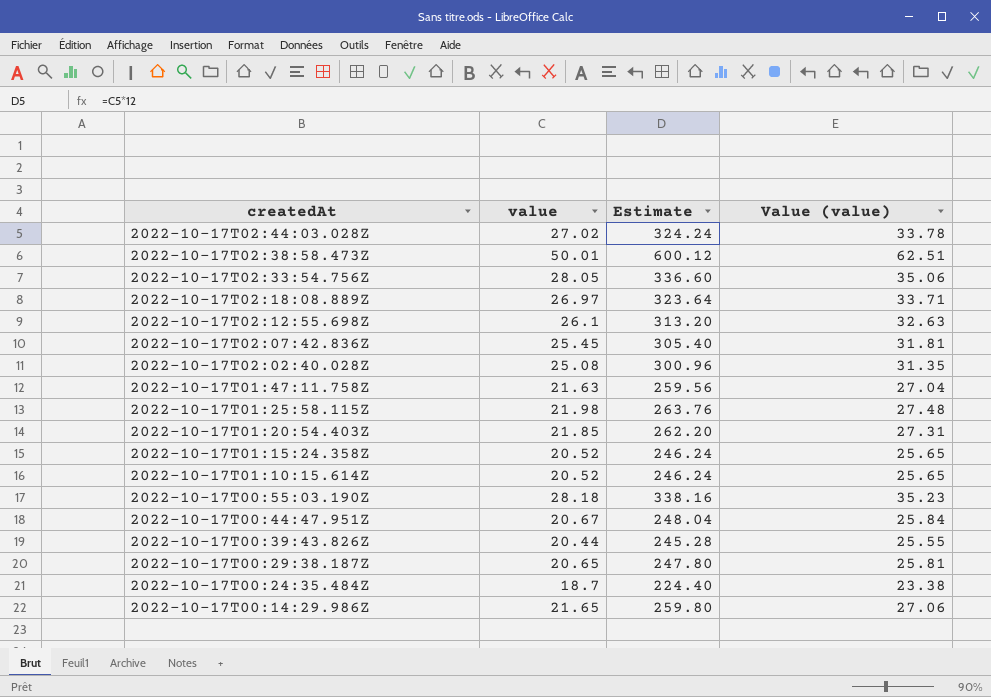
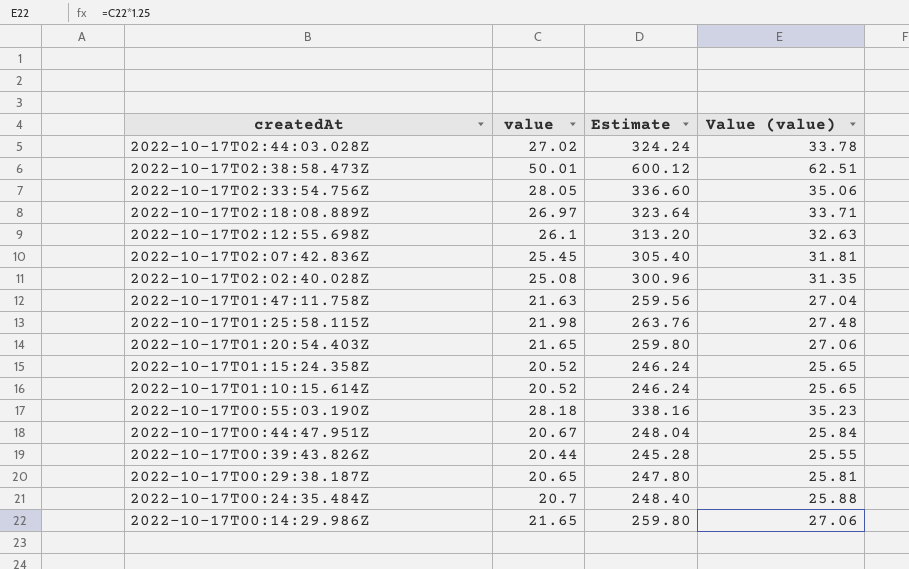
2022-10-17T01:20:54.403Z | value: 21.85 -> 21.65
2022-10-17T01:20:54.403Z | Estimate: 262.20 -> 259.80
2022-10-17T01:20:54.403Z | Value (value): 27.31 -> 27.06
2022-10-17T00:24:35.484Z | value: 18.7 -> 20.7
2022-10-17T00:24:35.484Z | Estimate: 224.40 -> 248.40
2022-10-17T00:24:35.484Z | Value (value): 23.38 -> 25.88

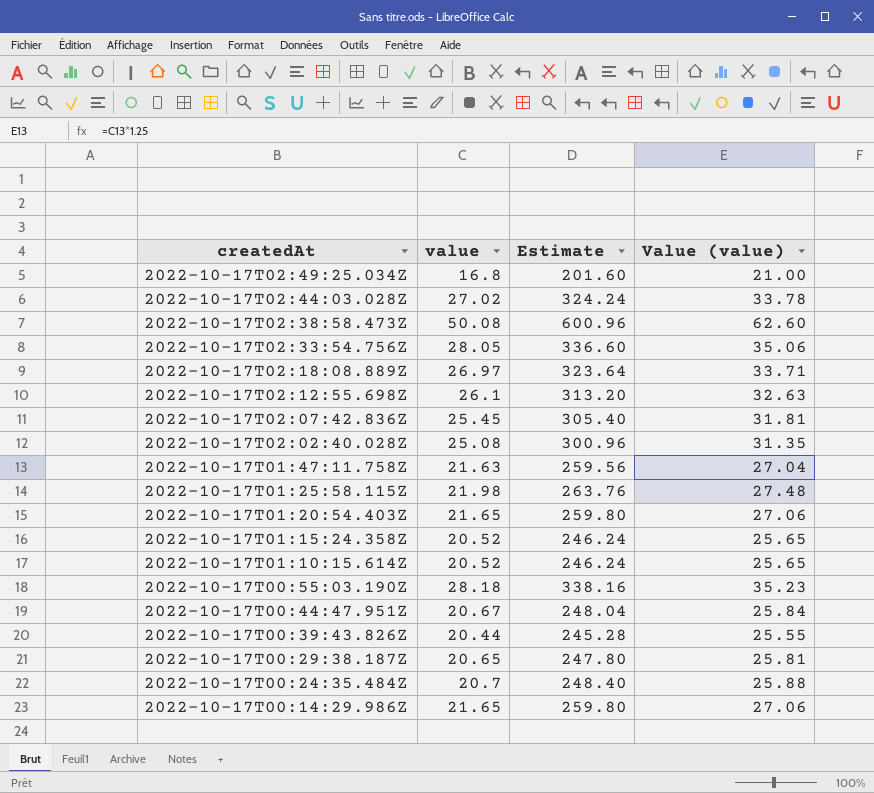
row 2022-10-17T02:49:25.034Z: none -> 16.8 | 201.60 | 21.00
2022-10-17T02:38:58.473Z | value: 50.01 -> 50.08
2022-10-17T02:38:58.473Z | Estimate: 600.12 -> 600.96
2022-10-17T02:38:58.473Z | Value (value): 62.51 -> 62.60

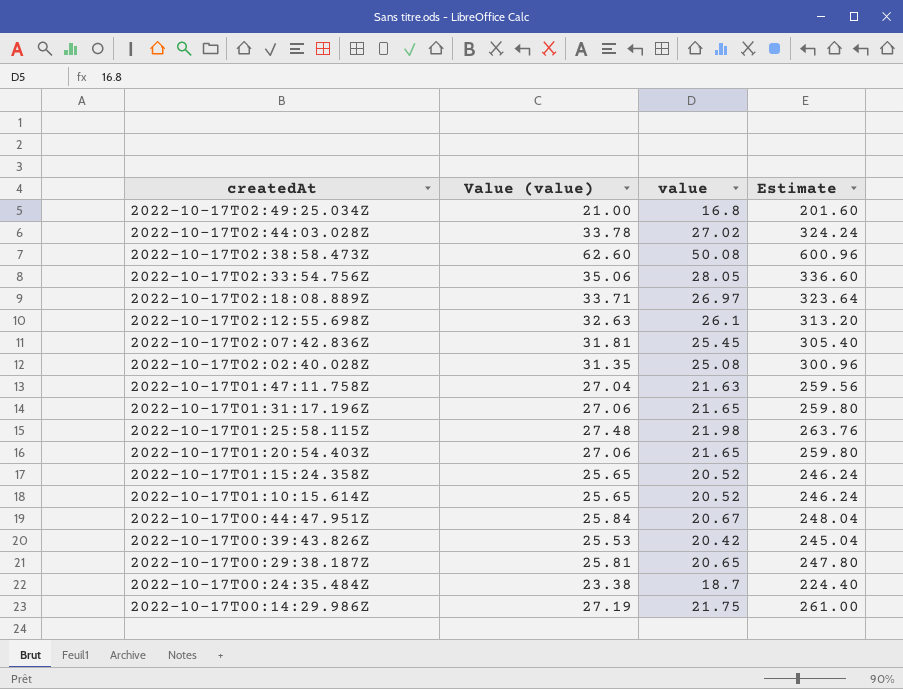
column Value (value) | position: 4 -> 2
row 2022-10-17T00:55:03.190Z: 28.18 | 338.16 | 35.23 -> none
row 2022-10-17T01:31:17.196Z: none -> 27.06 | 21.65 | 259.80
2022-10-17T00:39:43.826Z | Value (value): 25.55 -> 25.53
2022-10-17T00:39:43.826Z | value: 20.44 -> 20.42
2022-10-17T00:39:43.826Z | Estimate: 245.28 -> 245.04
2022-10-17T00:24:35.484Z | Value (value): 25.88 -> 23.38
2022-10-17T00:24:35.484Z | value: 20.7 -> 18.7
2022-10-17T00:24:35.484Z | Estimate: 248.40 -> 224.40
2022-10-17T00:14:29.986Z | Value (value): 27.06 -> 27.19
2022-10-17T00:14:29.986Z | value: 21.65 -> 21.75
2022-10-17T00:14:29.986Z | Estimate: 259.80 -> 261.00

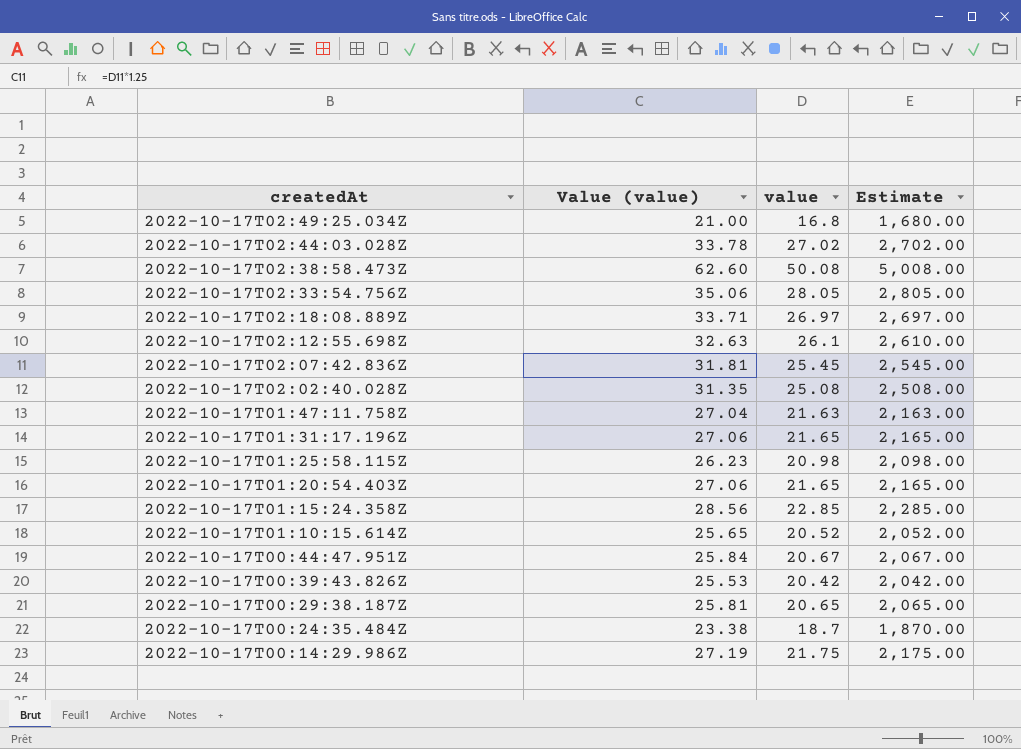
column Estimate | formula: [value] * 12 -> [value] * 100
2022-10-17T01:25:58.115Z | Value (value): 27.48 -> 26.23
2022-10-17T01:25:58.115Z | value: 21.98 -> 20.98
2022-10-17T01:15:24.358Z | Value (value): 25.65 -> 28.56
2022-10-17T01:15:24.358Z | value: 20.52 -> 22.85

